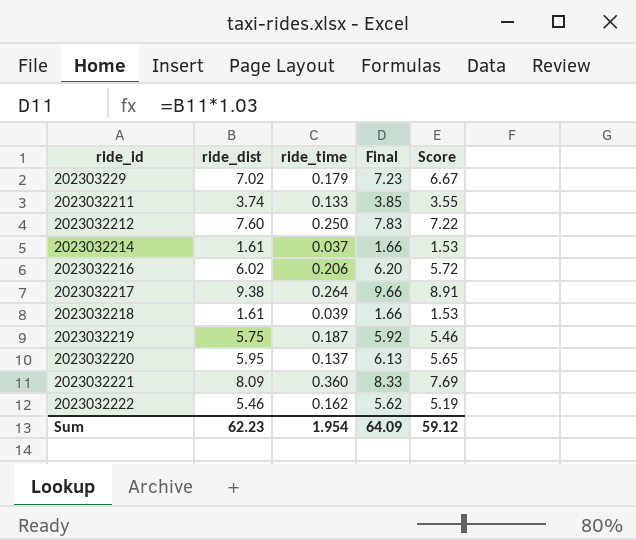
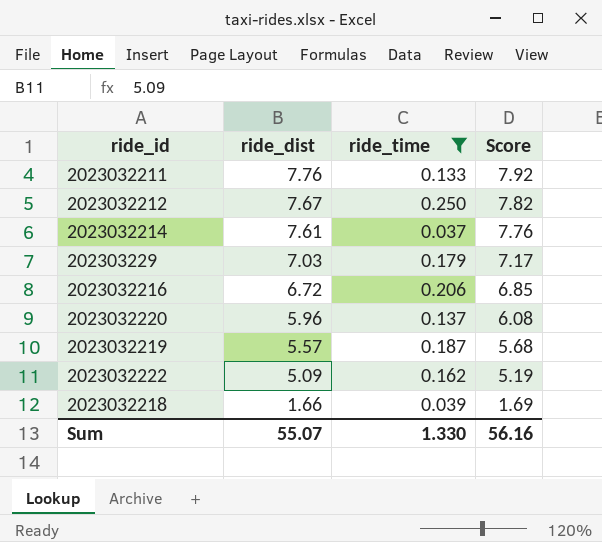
filter: none -> ride_time <= 0.250
row order: ride_id ascending -> ride_dist descending
column Final | formula: [ride_dist] * 1.03 -> none
column Score | formula: [ride_dist] * 0.95 -> [ride_dist] * 1.02
2023032211 | ride_dist: 3.74 -> 7.76
2023032212 | ride_dist: 7.60 -> 7.67
2023032214 | ride_dist: 1.61 -> 7.61
202303229 | ride_dist: 7.02 -> 7.03
2023032216 | ride_dist: 6.02 -> 6.72
2023032220 | ride_dist: 5.95 -> 5.96
2023032219 | ride_dist: 5.75 -> 5.57
2023032222 | ride_dist: 5.46 -> 5.09
2023032218 | ride_dist: 1.61 -> 1.66
Sum | ride_dist: 62.23 -> 55.07
Sum | ride_time: 1.954 -> 1.330
Sum | Score: 59.12 -> 56.16

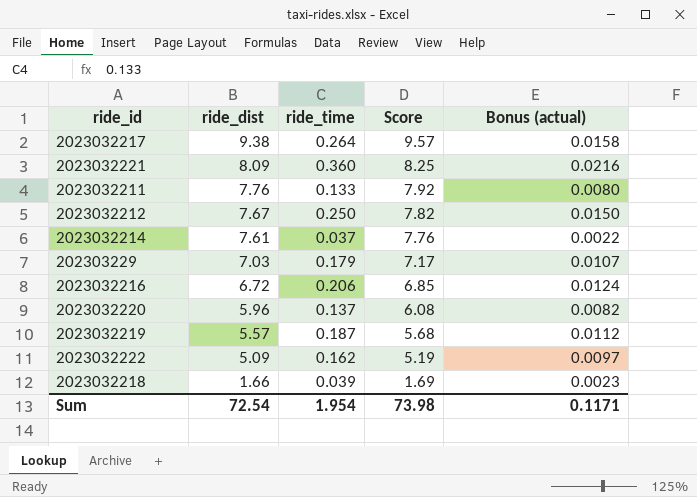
filter: ride_time <= 0.250 -> none
column Bonus (actual) | formula: none -> [ride_time] * 0.06
Sum | ride_dist: 55.07 -> 72.54
Sum | ride_time: 1.330 -> 1.954
Sum | Score: 56.16 -> 73.98

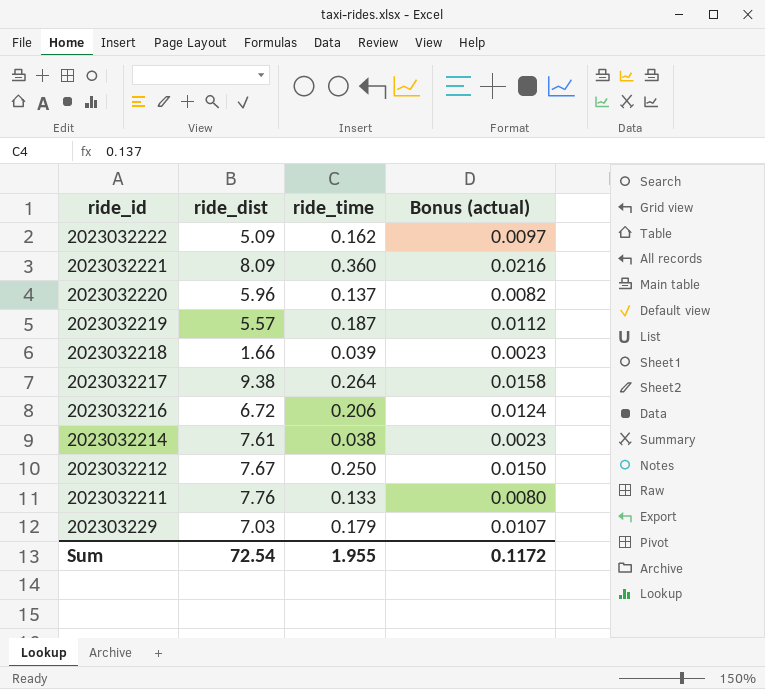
row order: ride_dist descending -> ride_id descending
column Score | formula: [ride_dist] * 1.02 -> none
2023032214 | ride_time: 0.037 -> 0.038
2023032214 | Bonus (actual): 0.0022 -> 0.0023
Sum | ride_time: 1.954 -> 1.955
Sum | Bonus (actual): 0.1171 -> 0.1172

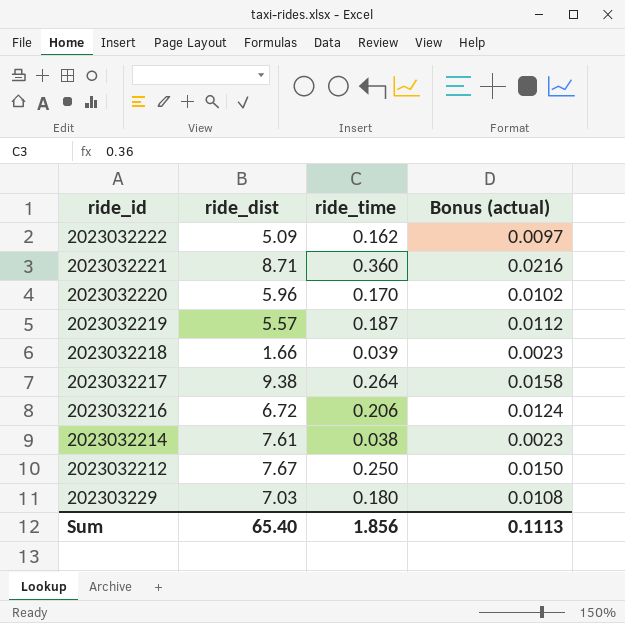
row 2023032211: 7.76 | 0.133 | 0.0080 -> none
2023032221 | ride_dist: 8.09 -> 8.71
2023032220 | ride_time: 0.137 -> 0.170
2023032220 | Bonus (actual): 0.0082 -> 0.0102
202303229 | ride_time: 0.179 -> 0.180
202303229 | Bonus (actual): 0.0107 -> 0.0108
Sum | ride_dist: 72.54 -> 65.40
Sum | ride_time: 1.955 -> 1.856
Sum | Bonus (actual): 0.1172 -> 0.1113

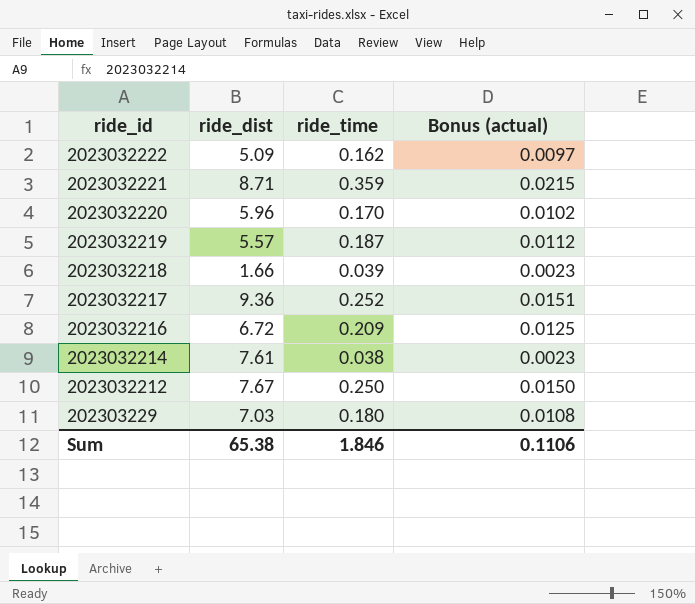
2023032221 | ride_time: 0.360 -> 0.359
2023032221 | Bonus (actual): 0.0216 -> 0.0215
2023032217 | ride_dist: 9.38 -> 9.36
2023032217 | ride_time: 0.264 -> 0.252
2023032217 | Bonus (actual): 0.0158 -> 0.0151
2023032216 | ride_time: 0.206 -> 0.209
2023032216 | Bonus (actual): 0.0124 -> 0.0125
Sum | ride_dist: 65.40 -> 65.38
Sum | ride_time: 1.856 -> 1.846
Sum | Bonus (actual): 0.1113 -> 0.1106

